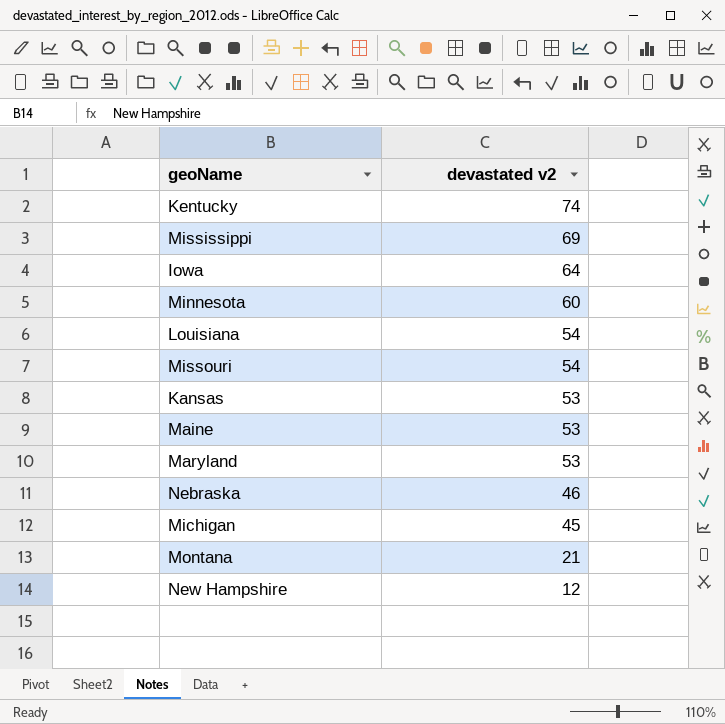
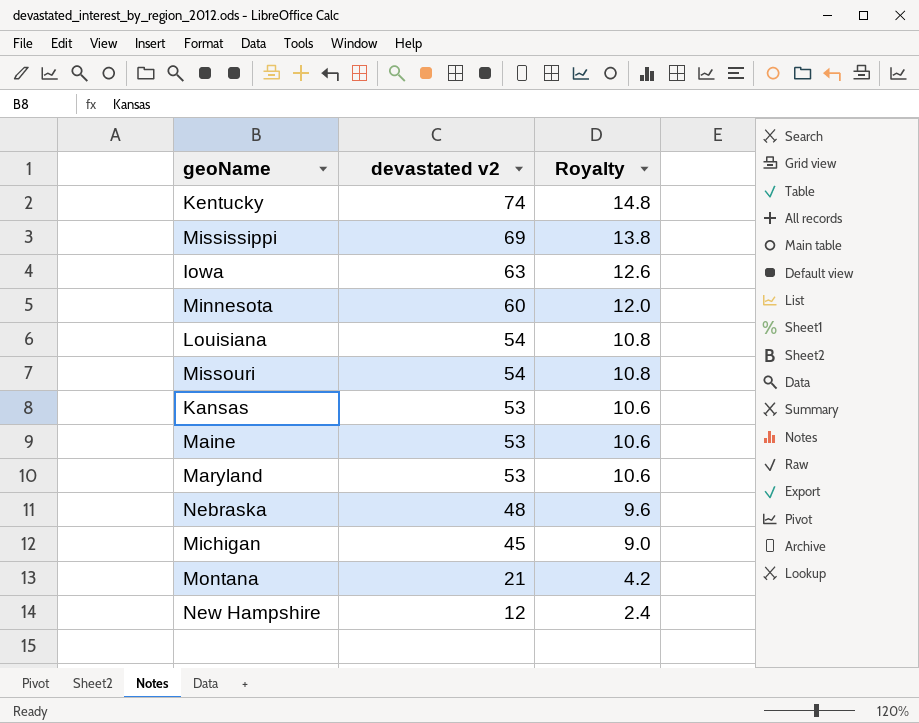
column Royalty | formula: none -> [devastated v2] * 0.2
Iowa | devastated v2: 64 -> 63
Nebraska | devastated v2: 46 -> 48

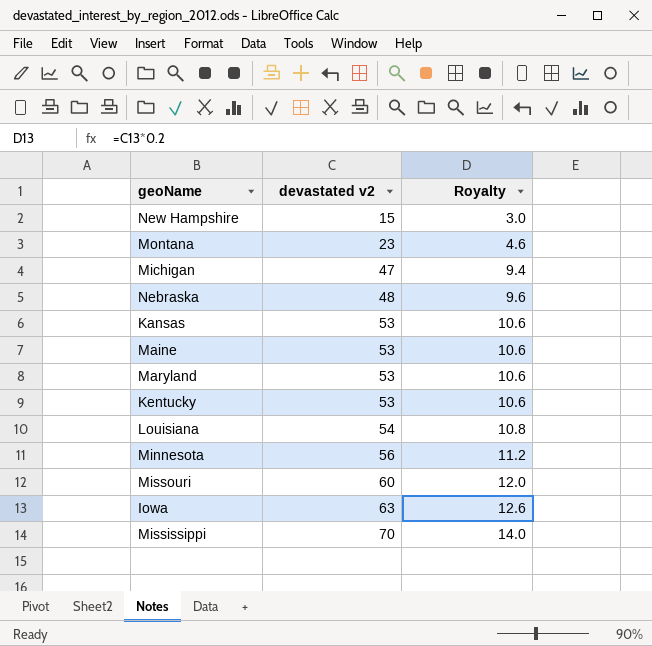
row order: devastated v2 descending -> devastated v2 ascending
New Hampshire | devastated v2: 12 -> 15
New Hampshire | Royalty: 2.4 -> 3.0
Montana | devastated v2: 21 -> 23
Montana | Royalty: 4.2 -> 4.6
Michigan | devastated v2: 45 -> 47
Michigan | Royalty: 9.0 -> 9.4
Kentucky | devastated v2: 74 -> 53
Kentucky | Royalty: 14.8 -> 10.6
Minnesota | devastated v2: 60 -> 56
Minnesota | Royalty: 12.0 -> 11.2
Missouri | devastated v2: 54 -> 60
Missouri | Royalty: 10.8 -> 12.0
Mississippi | devastated v2: 69 -> 70
Mississippi | Royalty: 13.8 -> 14.0

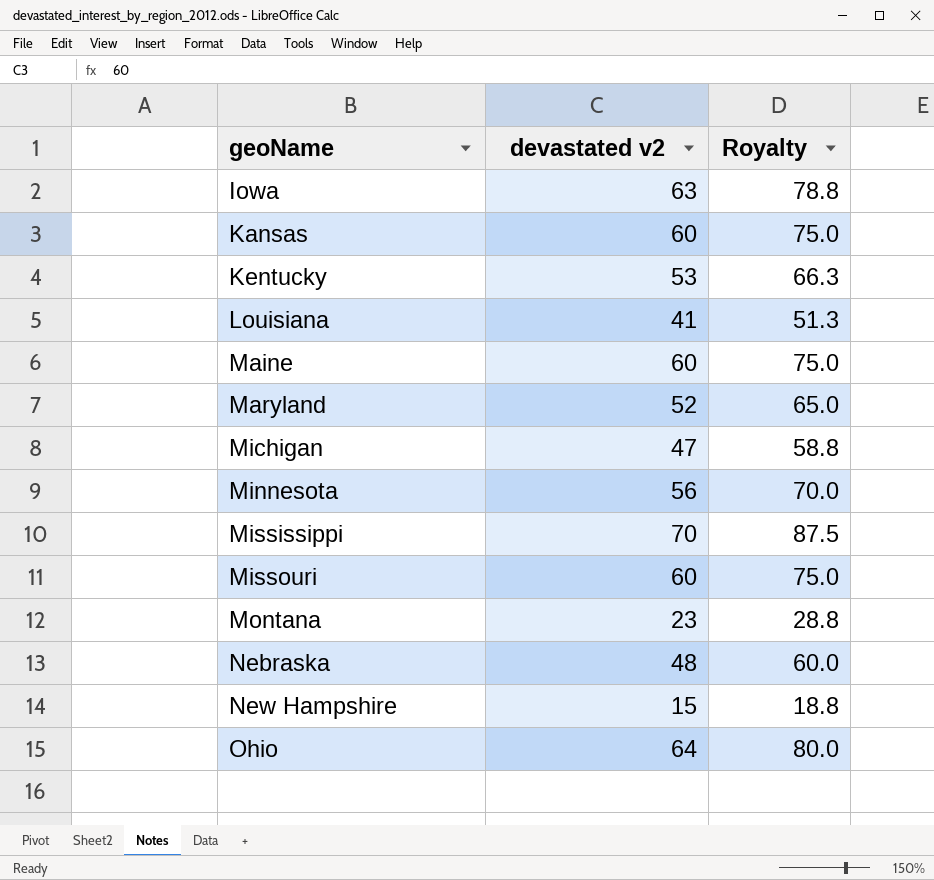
row order: devastated v2 ascending -> geoName ascending
column Royalty | formula: [devastated v2] * 0.2 -> [devastated v2] * 1.25
Kansas | devastated v2: 53 -> 60
Louisiana | devastated v2: 54 -> 41
Maine | devastated v2: 53 -> 60
Maryland | devastated v2: 53 -> 52
row Ohio: none -> 64 | 80.0

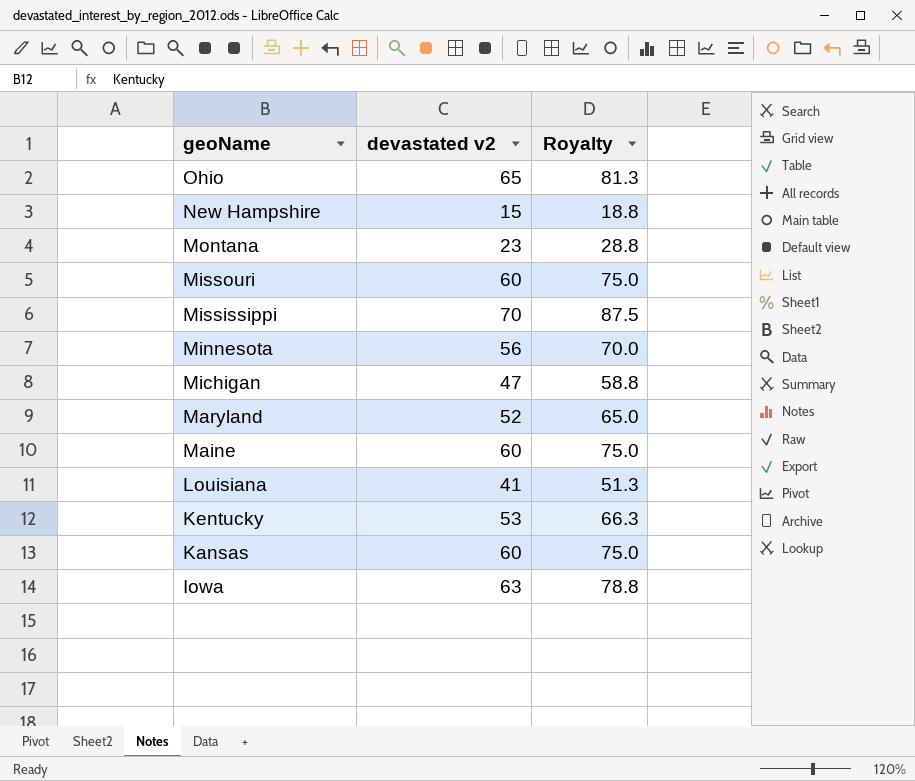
row order: geoName ascending -> geoName descending
row Nebraska: 48 | 60.0 -> none
Ohio | devastated v2: 64 -> 65
Ohio | Royalty: 80.0 -> 81.3

